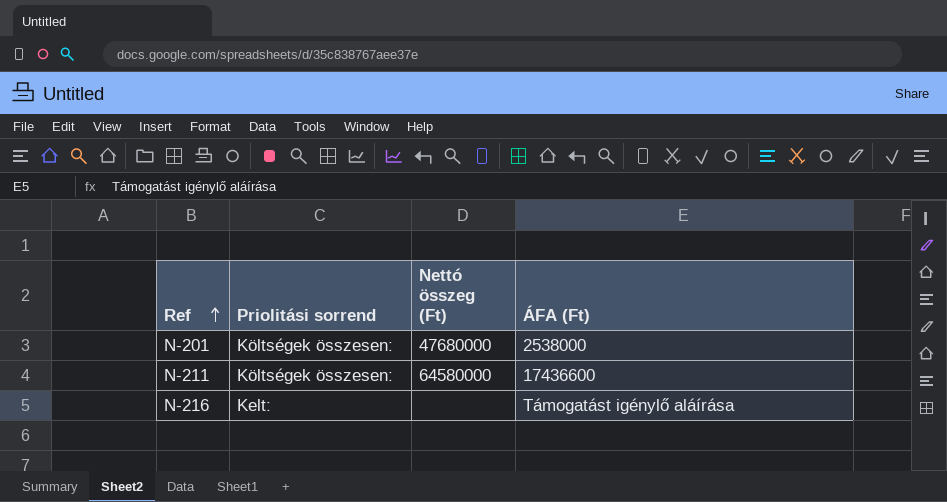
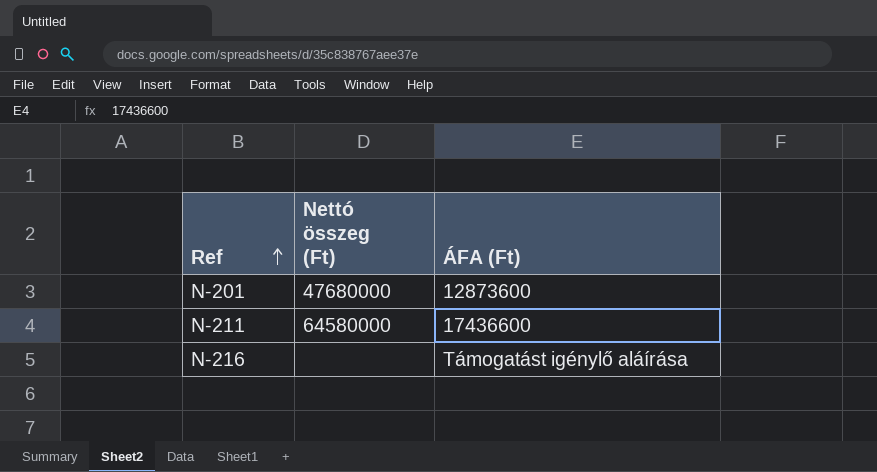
column Priolitási sorrend | position: 2 -> none
N-201 | ÁFA (Ft): 2538000 -> 12873600

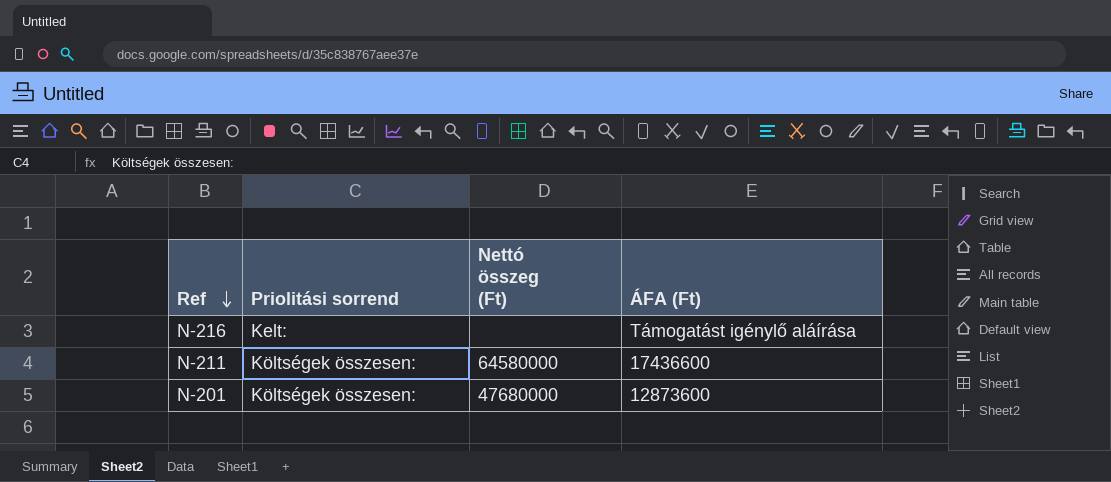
row order: Ref ascending -> Ref descending
column Priolitási sorrend | position: none -> 2

